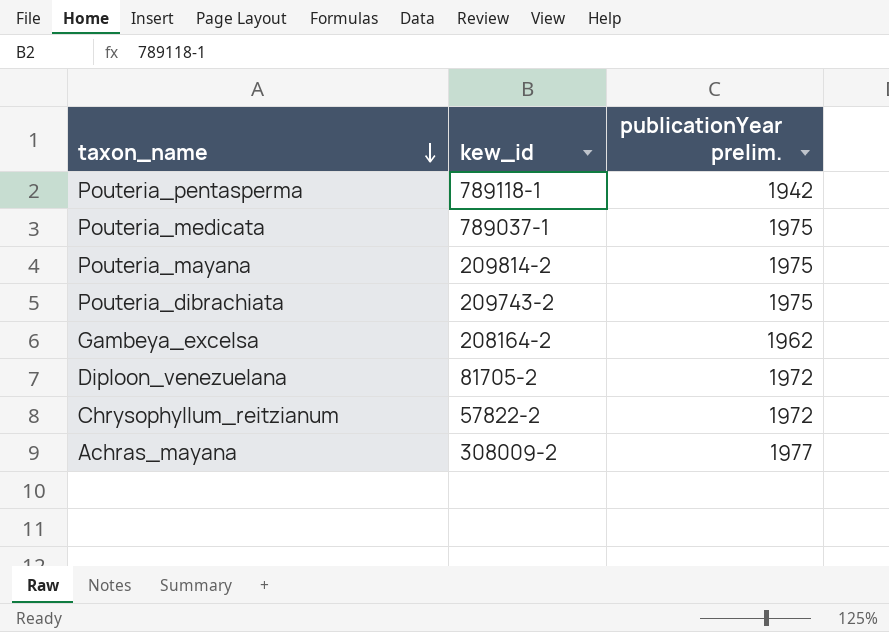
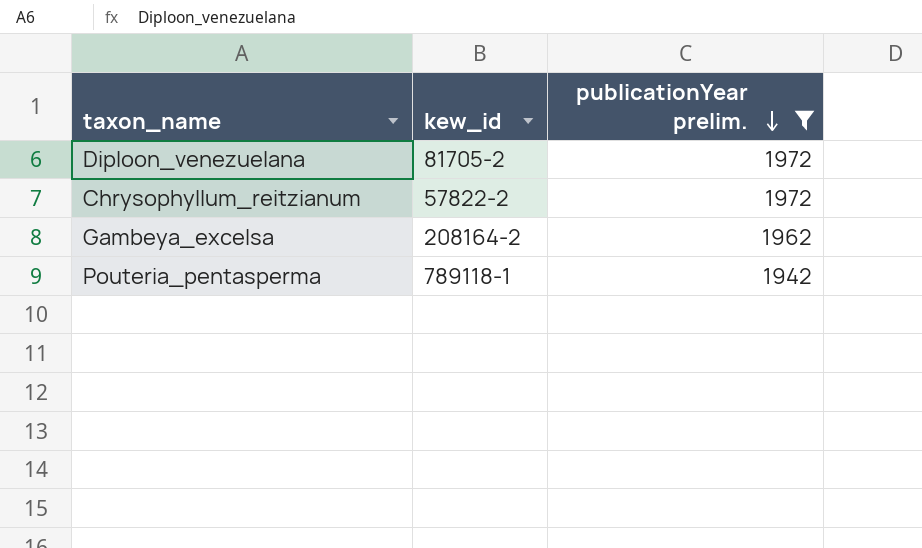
filter: none -> publicationYear prelim. <= 1972
row order: taxon_name descending -> publicationYear prelim. descending

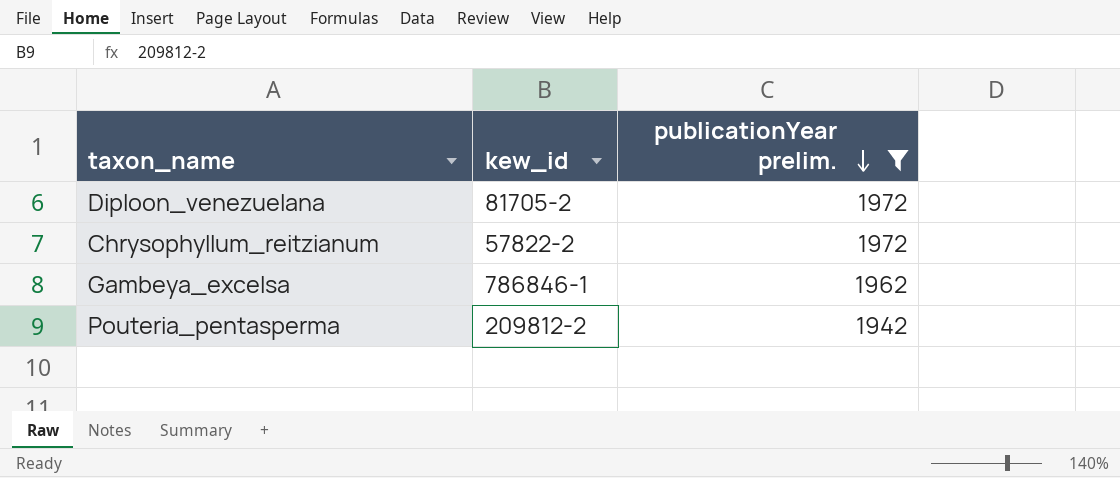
Gambeya_excelsa | kew_id: 208164-2 -> 786846-1
Pouteria_pentasperma | kew_id: 789118-1 -> 209812-2

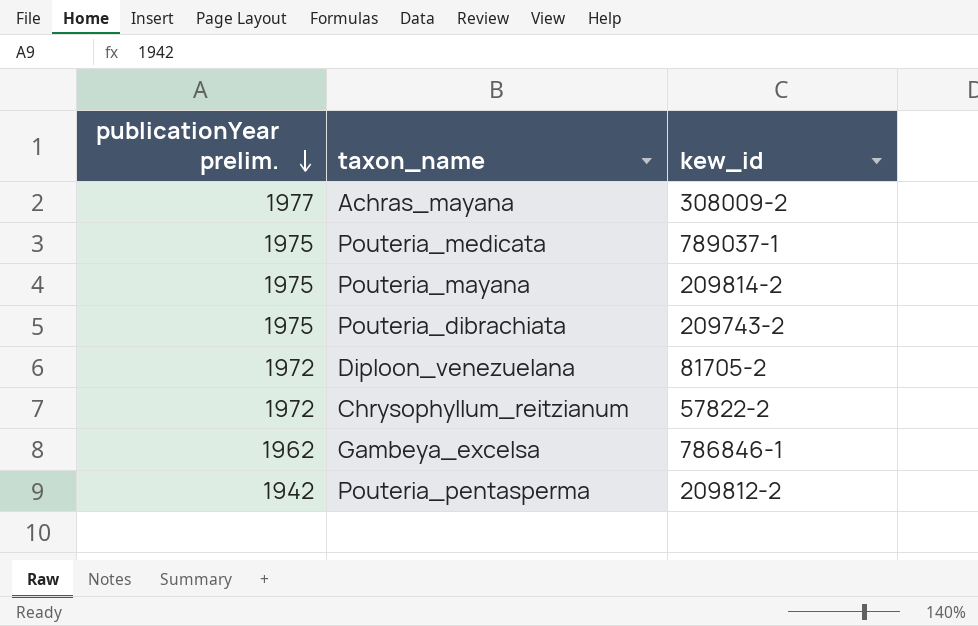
filter: publicationYear prelim. <= 1972 -> none
column publicationYear prelim. | position: 3 -> 1

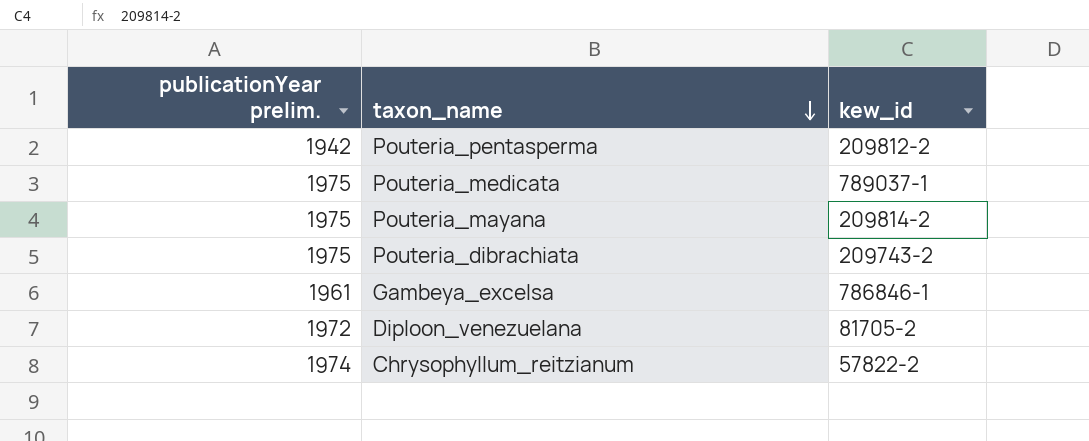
row order: publicationYear prelim. descending -> taxon_name descending
row Achras_mayana: 1977 | 308009-2 -> none
Gambeya_excelsa | publicationYear prelim.: 1962 -> 1961
Chrysophyllum_reitzianum | publicationYear prelim.: 1972 -> 1974

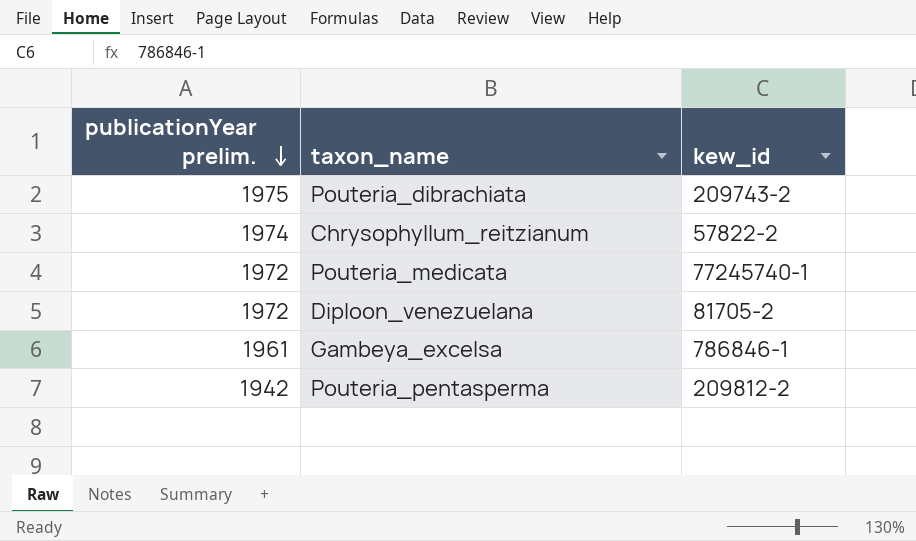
row order: taxon_name descending -> publicationYear prelim. descending
row Pouteria_mayana: 1975 | 209814-2 -> none
Pouteria_medicata | publicationYear prelim.: 1975 -> 1972
Pouteria_medicata | kew_id: 789037-1 -> 77245740-1

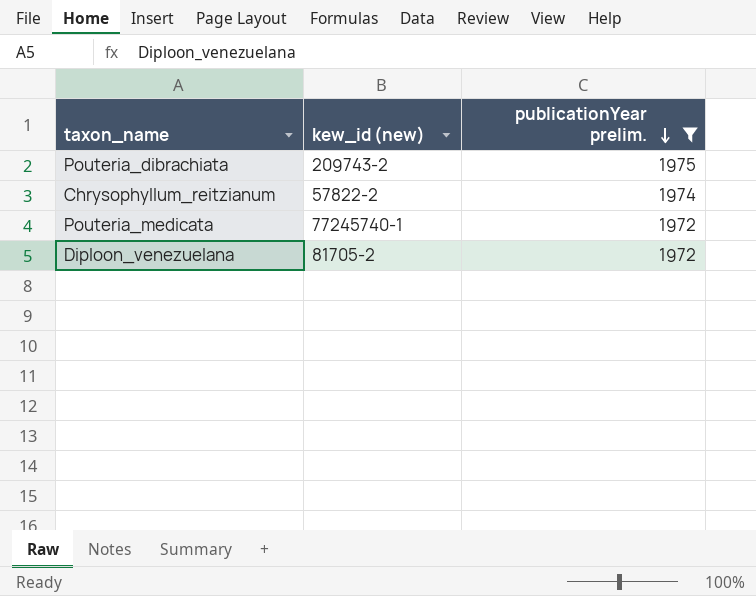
filter: none -> publicationYear prelim. >= 1972
column name: kew_id -> kew_id (new)
column publicationYear prelim. | position: 1 -> 3

